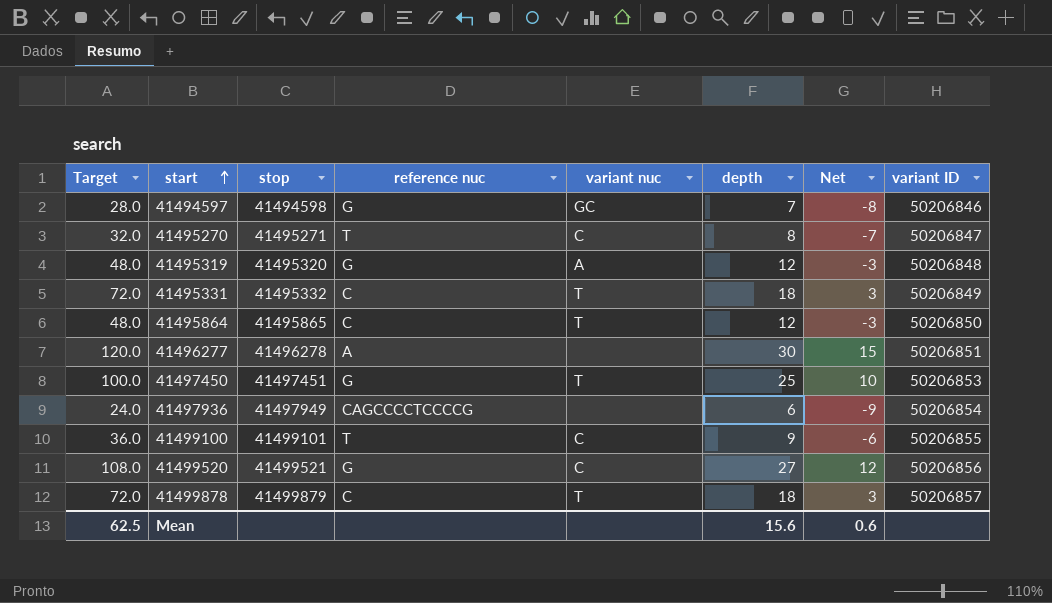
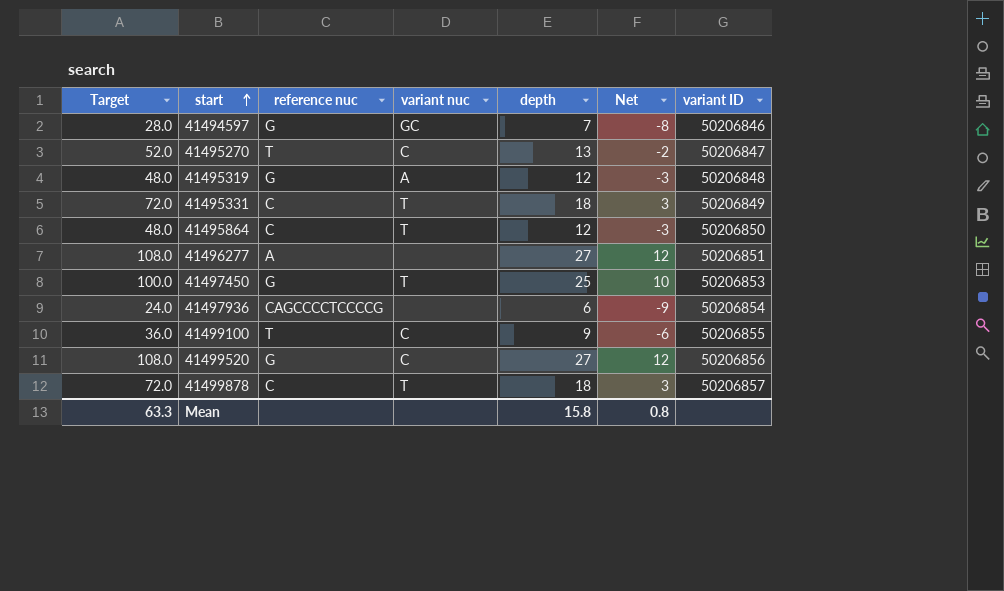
column stop | position: 3 -> none
41495270 | Target: 32.0 -> 52.0
41495270 | depth: 8 -> 13
41495270 | Net: -7 -> -2
41496277 | Target: 120.0 -> 108.0
41496277 | depth: 30 -> 27
41496277 | Net: 15 -> 12
Mean | Target: 62.5 -> 63.3
Mean | depth: 15.6 -> 15.8
Mean | Net: 0.6 -> 0.8

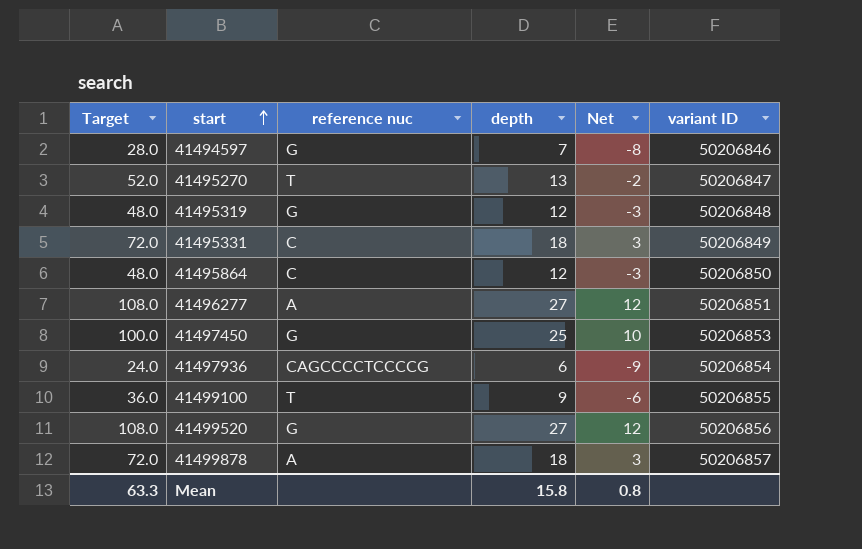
column variant nuc | position: 4 -> none
41499878 | reference nuc: C -> A

